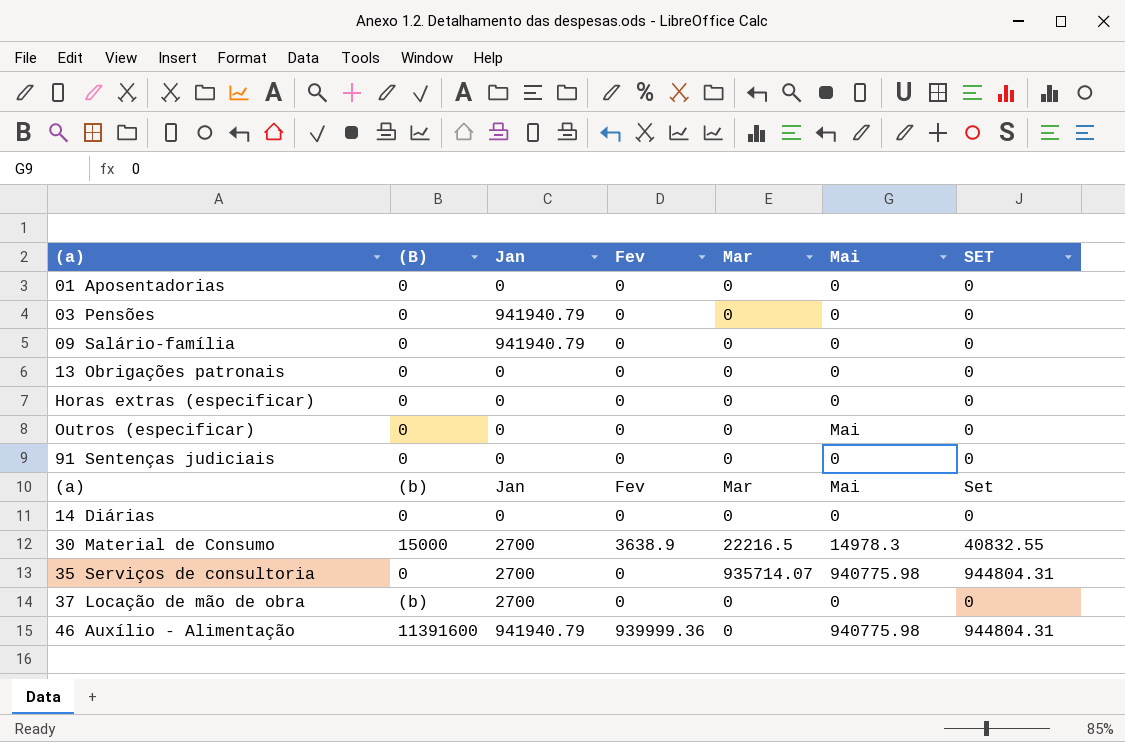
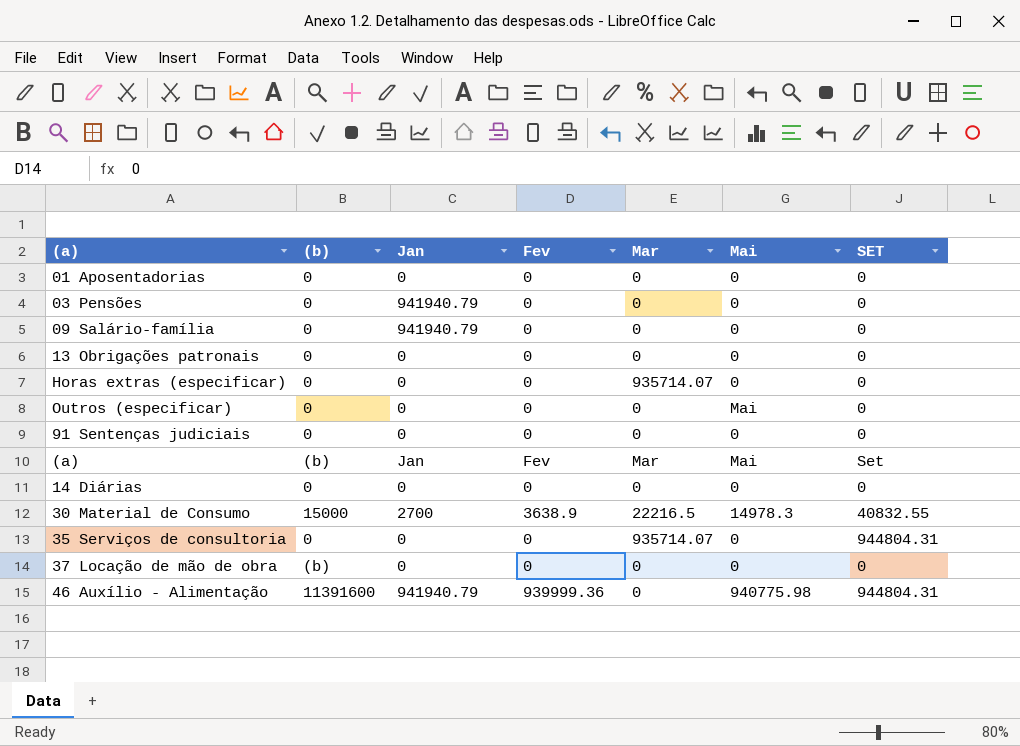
column name: (B) -> (b)
Horas extras (especificar) | Mar: 0 -> 935714.07
35 Serviços de consultoria | Jan: 2700 -> 0
35 Serviços de consultoria | Mai: 940775.98 -> 0
37 Locação de mão de obra | Jan: 2700 -> 0

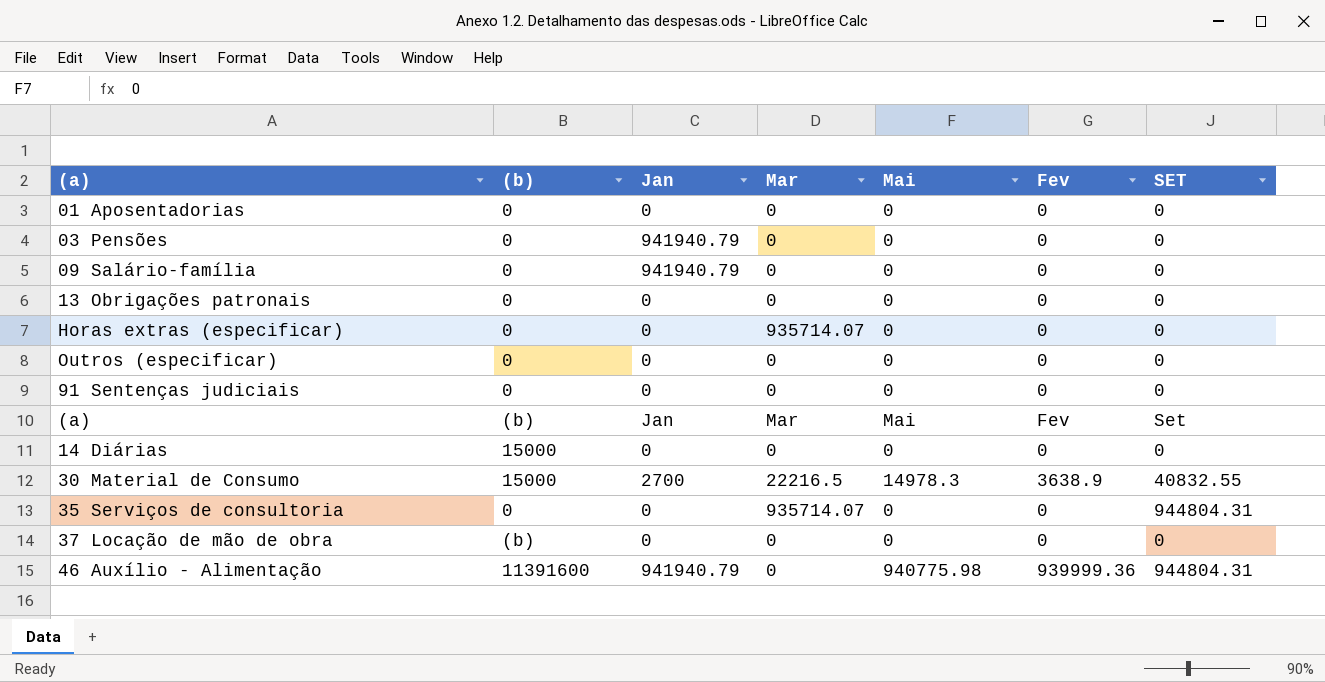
column Fev | position: 4 -> 6
Outros (especificar) | Mai: Mai -> 0
14 Diárias | (b): 0 -> 15000

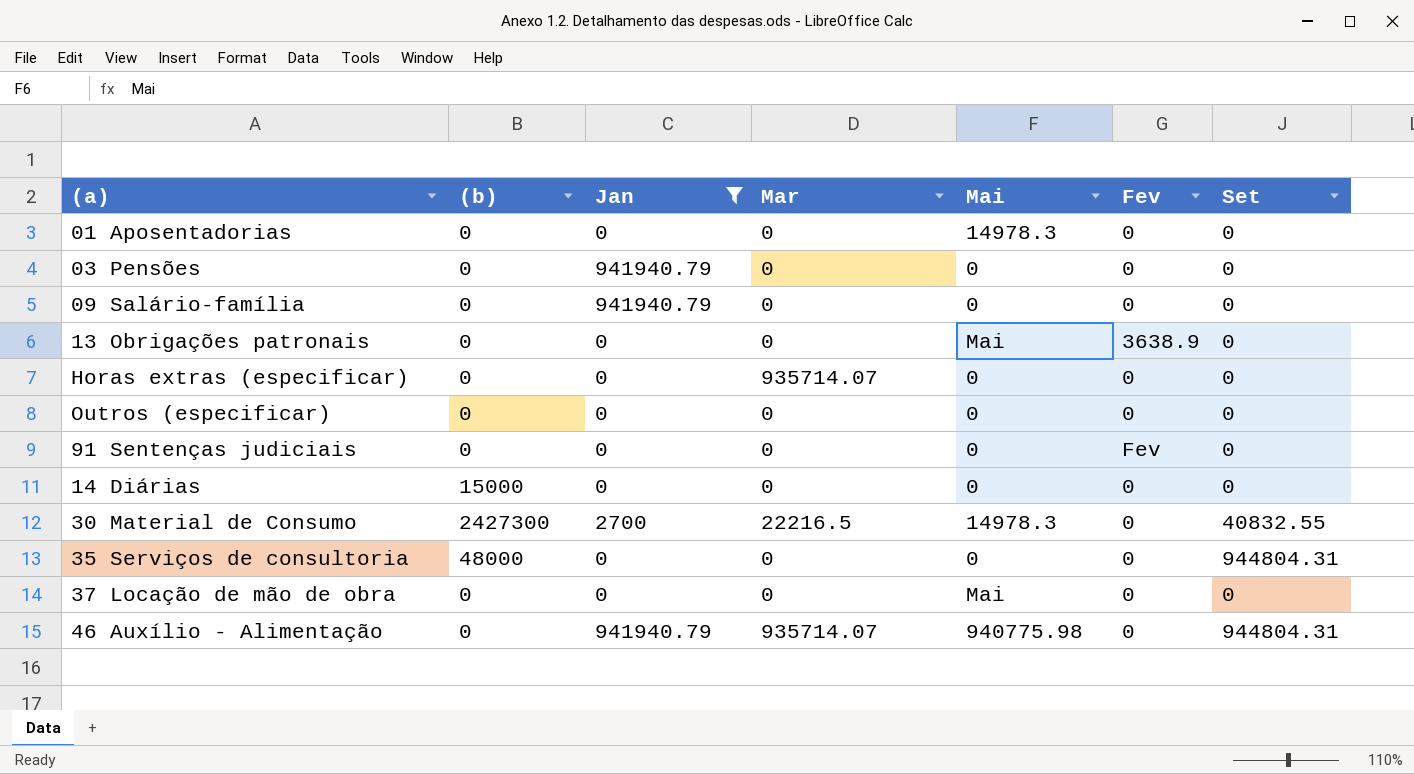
filter: none -> Jan != Jan
column name: SET -> Set
01 Aposentadorias | Mai: 0 -> 14978.3
13 Obrigações patronais | Mai: 0 -> Mai
13 Obrigações patronais | Fev: 0 -> 3638.9
91 Sentenças judiciais | Fev: 0 -> Fev
30 Material de Consumo | (b): 15000 -> 2427300
30 Material de Consumo | Fev: 3638.9 -> 0
35 Serviços de consultoria | (b): 0 -> 48000
35 Serviços de consultoria | Mar: 935714.07 -> 0
37 Locação de mão de obra | (b): (b) -> 0
37 Locação de mão de obra | Mai: 0 -> Mai
46 Auxílio - Alimentação | (b): 11391600 -> 0
46 Auxílio - Alimentação | Mar: 0 -> 935714.07
46 Auxílio - Alimentação | Fev: 939999.36 -> 0

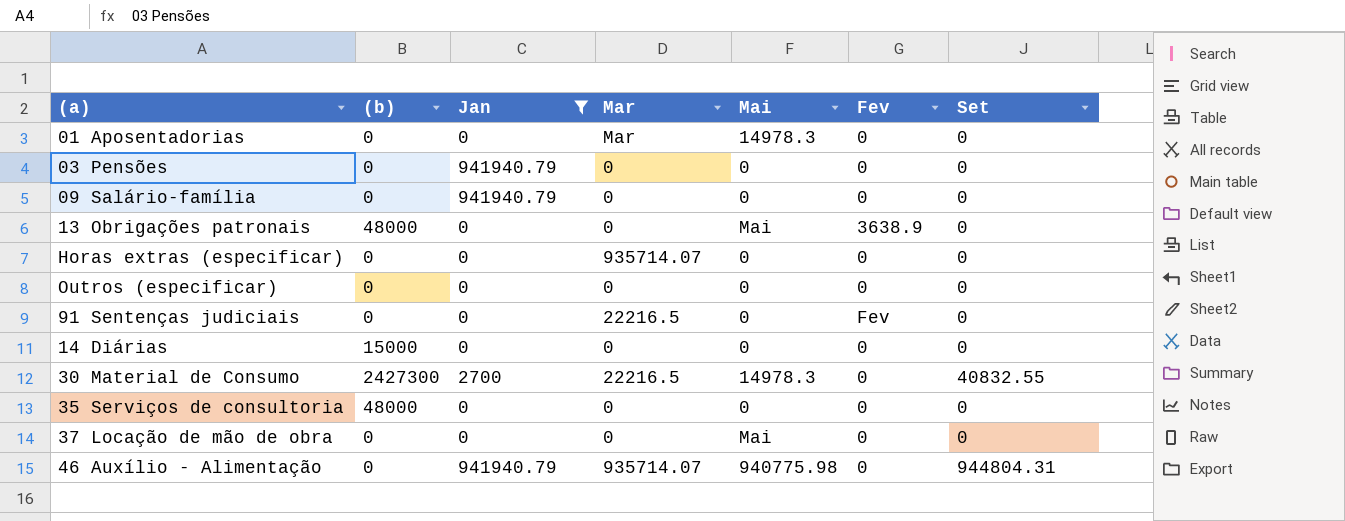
01 Aposentadorias | Mar: 0 -> Mar
13 Obrigações patronais | (b): 0 -> 48000
91 Sentenças judiciais | Mar: 0 -> 22216.5
35 Serviços de consultoria | Set: 944804.31 -> 0

